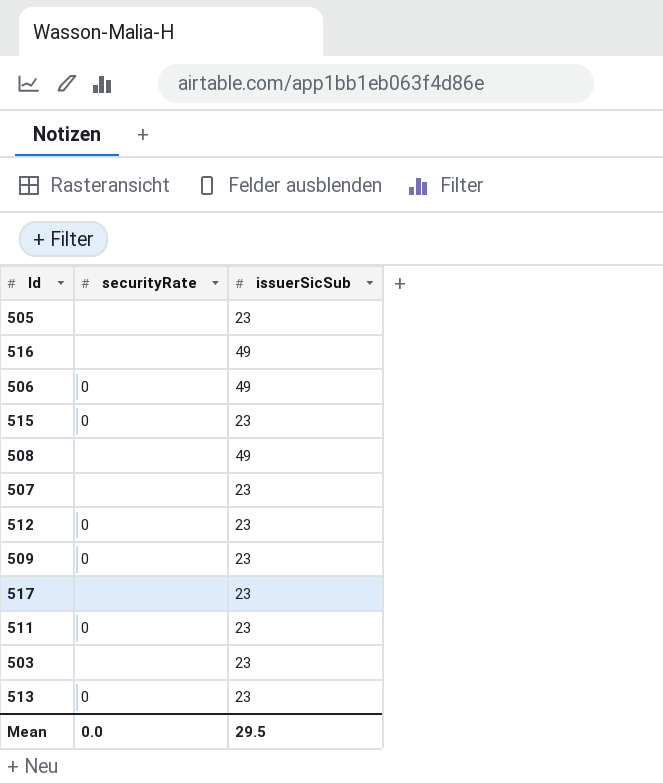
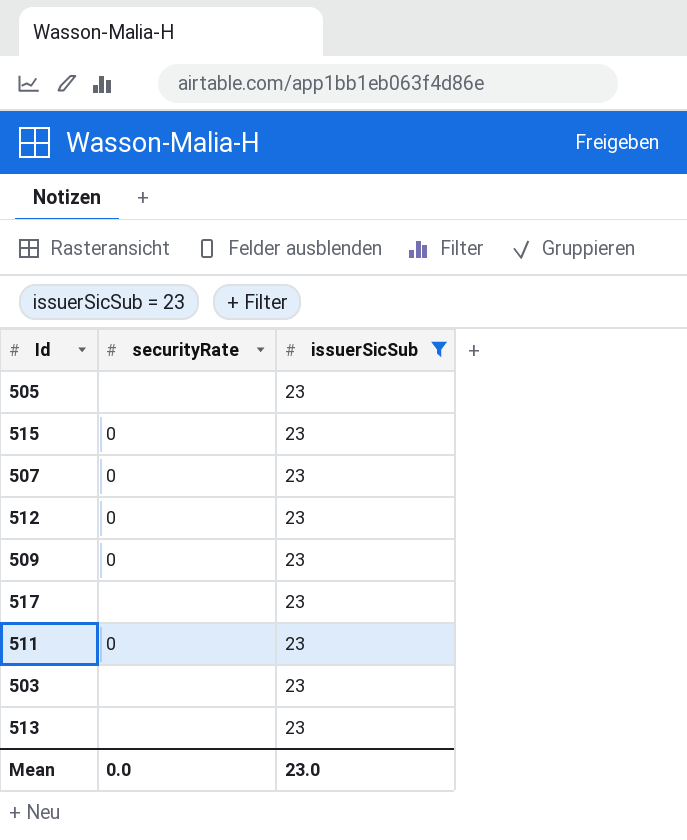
filter: none -> issuerSicSub = 23
507 | securityRate: none -> 0
513 | securityRate: 0 -> none
Mean | issuerSicSub: 29.5 -> 23.0

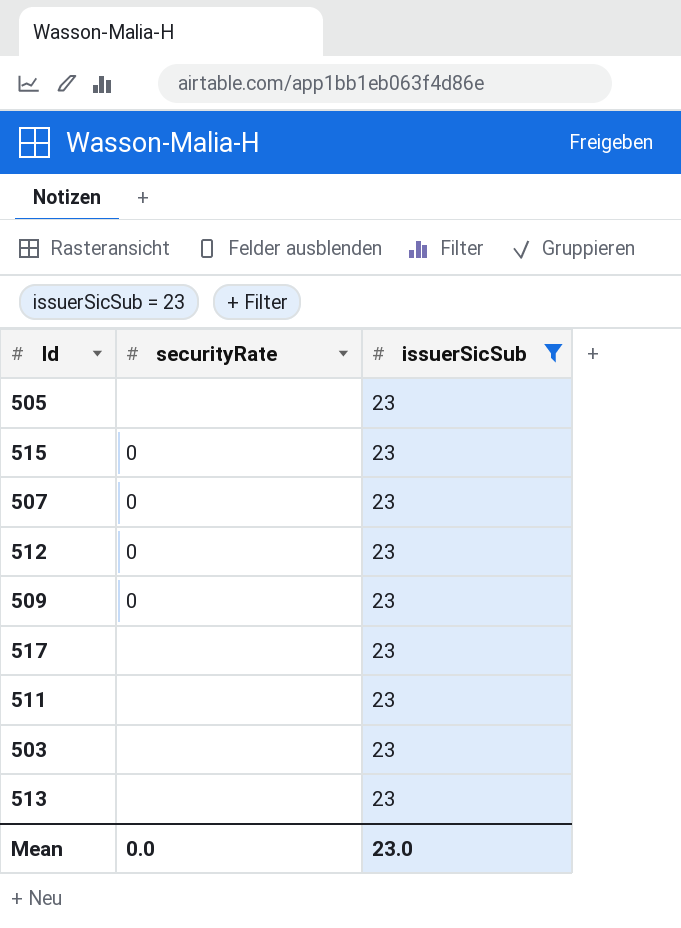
511 | securityRate: 0 -> none

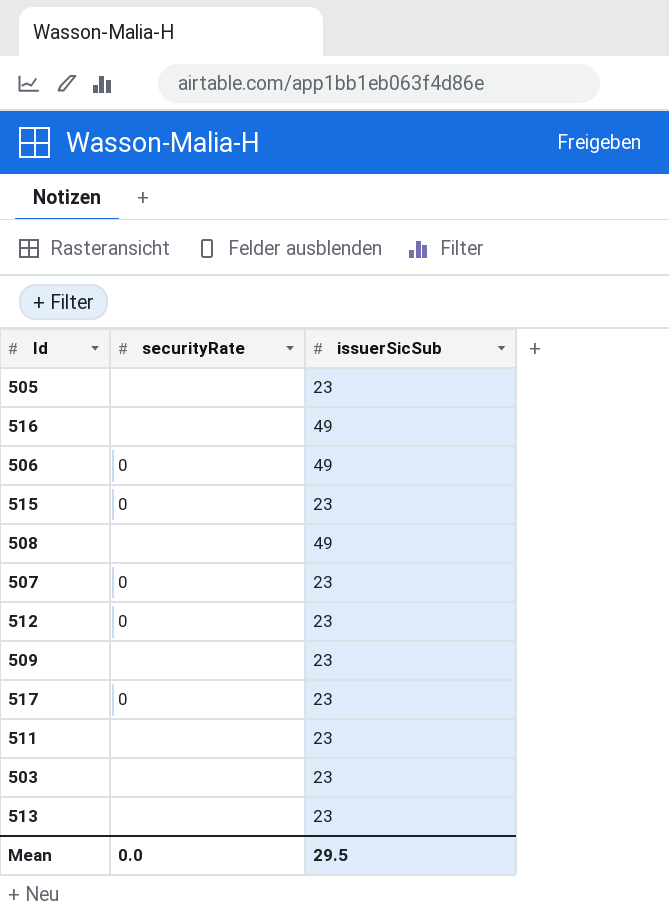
filter: issuerSicSub = 23 -> none
509 | securityRate: 0 -> none
517 | securityRate: none -> 0
Mean | issuerSicSub: 23.0 -> 29.5

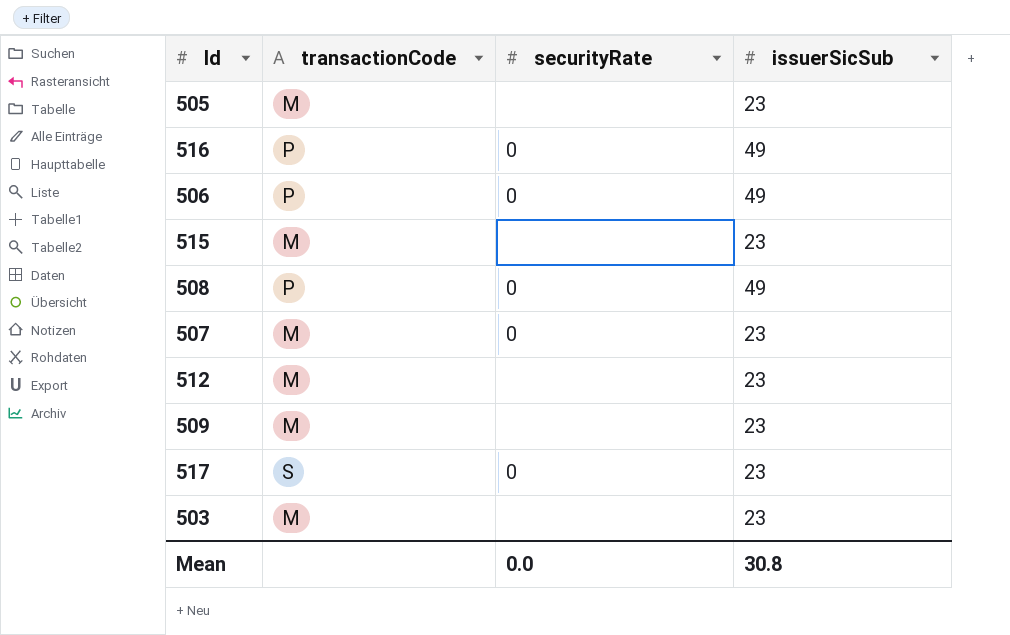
column transactionCode | position: none -> 2
row 511: none | 23 -> none
row 513: none | 23 -> none
516 | securityRate: none -> 0
515 | securityRate: 0 -> none
508 | securityRate: none -> 0
512 | securityRate: 0 -> none
Mean | issuerSicSub: 29.5 -> 30.8

